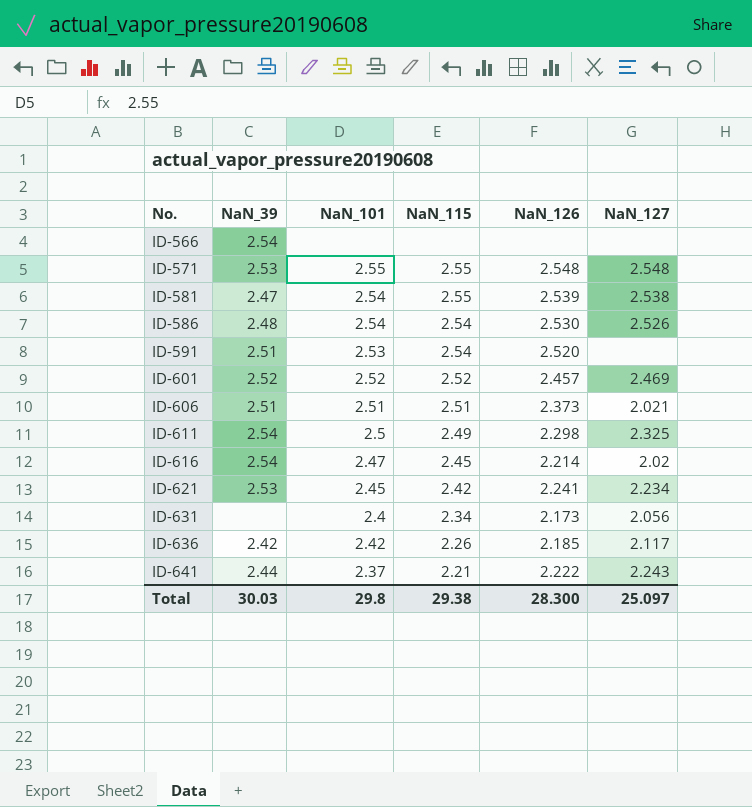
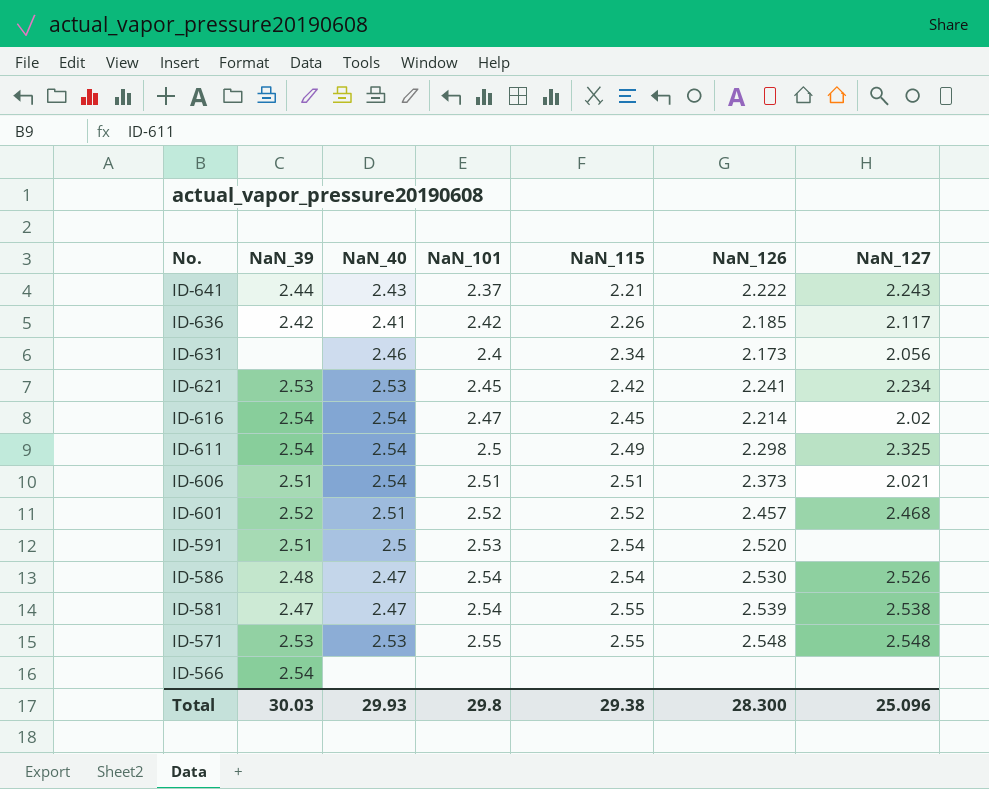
row order: No. ascending -> No. descending
column NaN_40 | position: none -> 3
ID-601 | NaN_127: 2.469 -> 2.468
Total | NaN_127: 25.097 -> 25.096

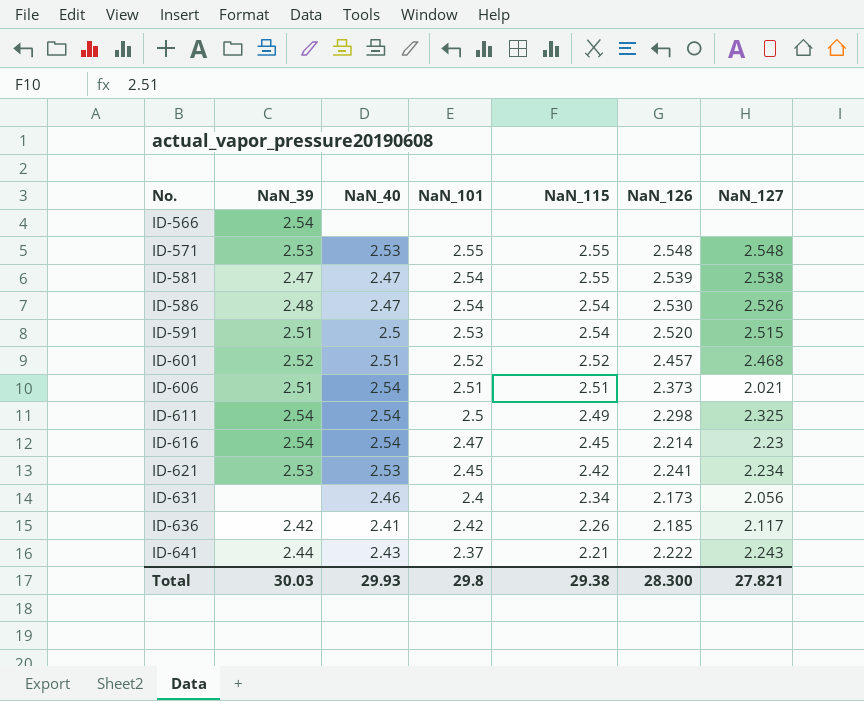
row order: No. descending -> No. ascending
ID-591 | NaN_127: none -> 2.515
ID-616 | NaN_127: 2.02 -> 2.23
Total | NaN_127: 25.096 -> 27.821

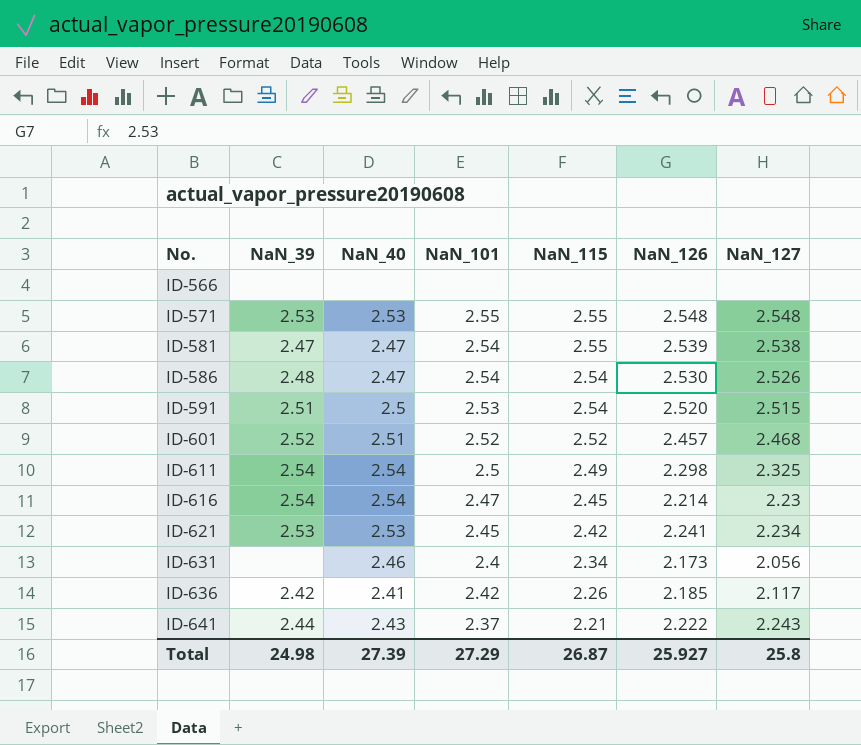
row ID-606: 2.51 | 2.54 | 2.51 | 2.51 | 2.373 | 2.021 -> none
ID-566 | NaN_39: 2.54 -> none
Total | NaN_39: 30.03 -> 24.98
Total | NaN_40: 29.93 -> 27.39
Total | NaN_101: 29.8 -> 27.29
Total | NaN_115: 29.38 -> 26.87
Total | NaN_126: 28.300 -> 25.927
Total | NaN_127: 27.821 -> 25.8

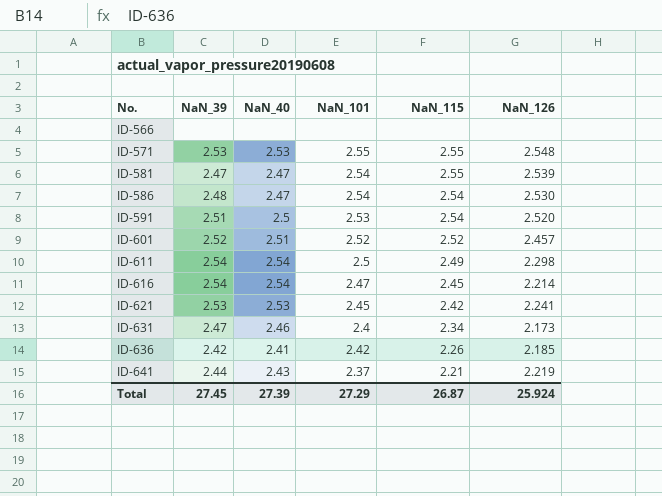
column NaN_127 | position: 7 -> none
ID-631 | NaN_39: none -> 2.47
ID-641 | NaN_126: 2.222 -> 2.219
Total | NaN_39: 24.98 -> 27.45
Total | NaN_126: 25.927 -> 25.924

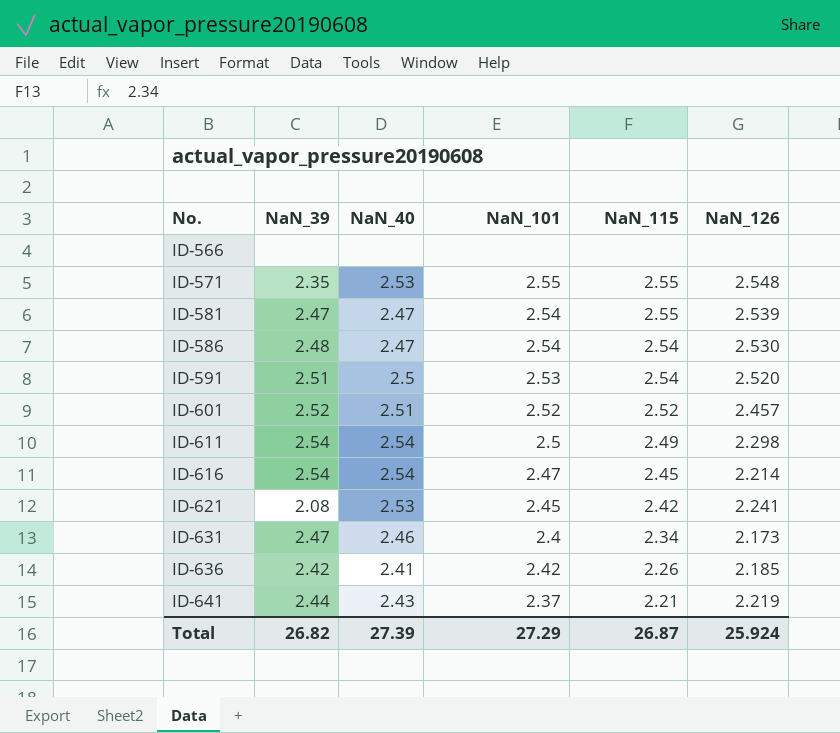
ID-571 | NaN_39: 2.53 -> 2.35
ID-621 | NaN_39: 2.53 -> 2.08
Total | NaN_39: 27.45 -> 26.82

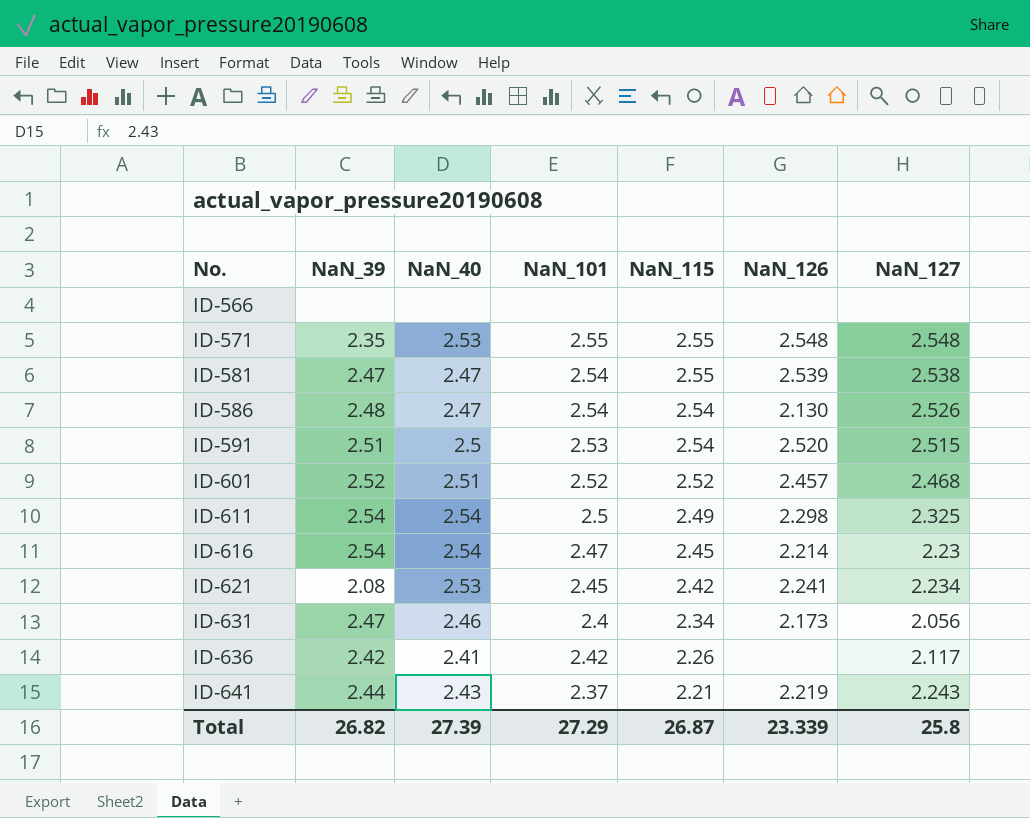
column NaN_127 | position: none -> 7
ID-586 | NaN_126: 2.530 -> 2.130
ID-636 | NaN_126: 2.185 -> none
Total | NaN_126: 25.924 -> 23.339

